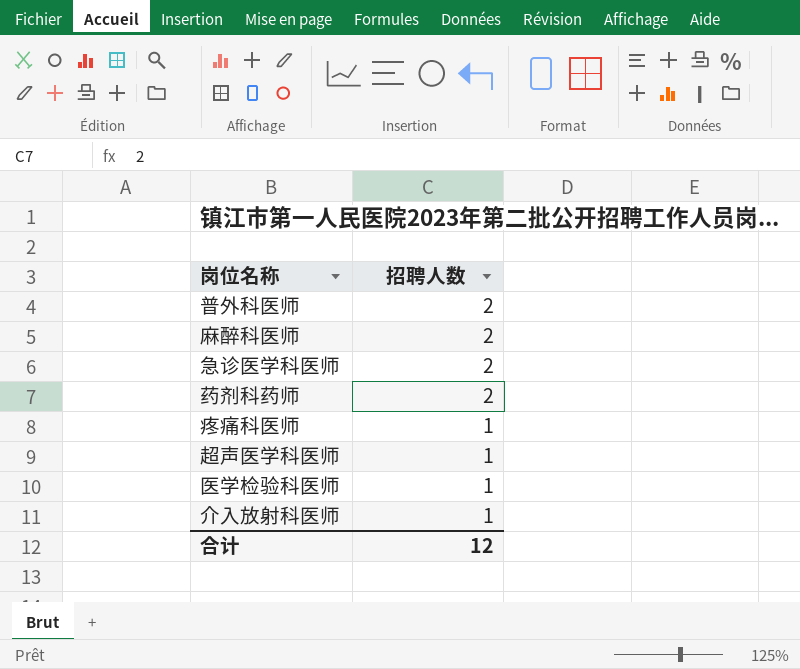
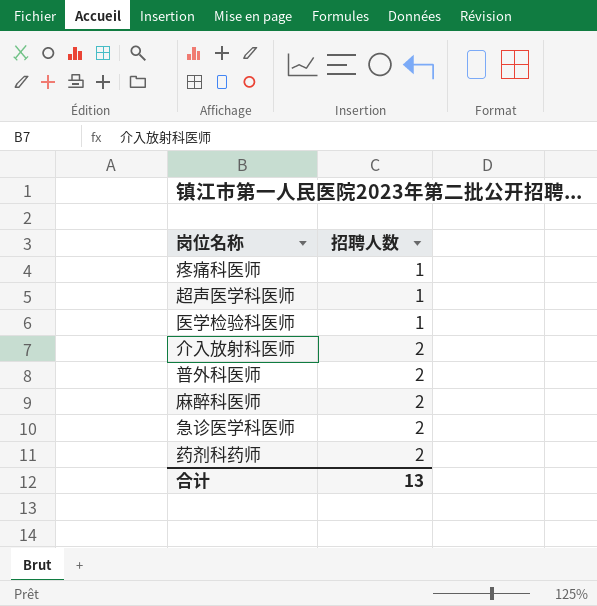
row order: 招聘人数 descending -> 招聘人数 ascending
介入放射科医师 | 招聘人数: 1 -> 2
合计 | 招聘人数: 12 -> 13

